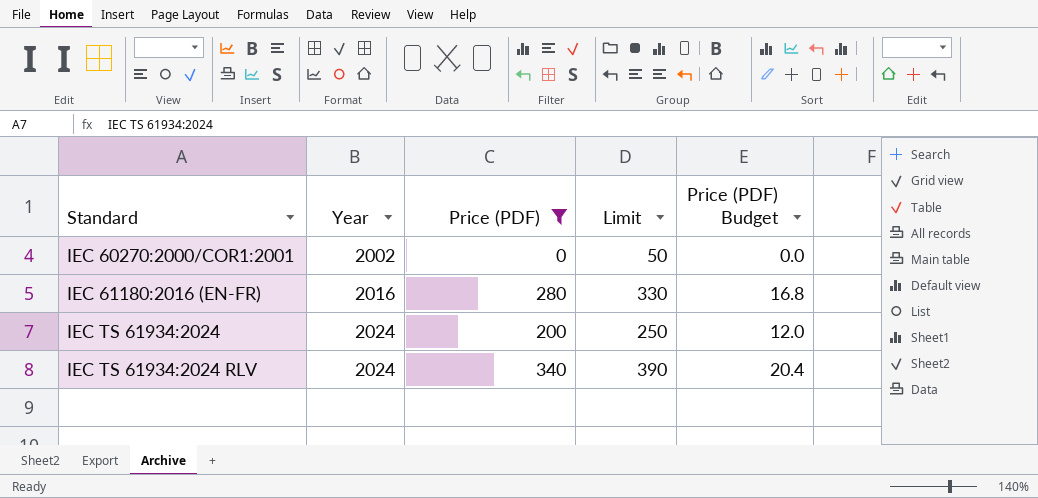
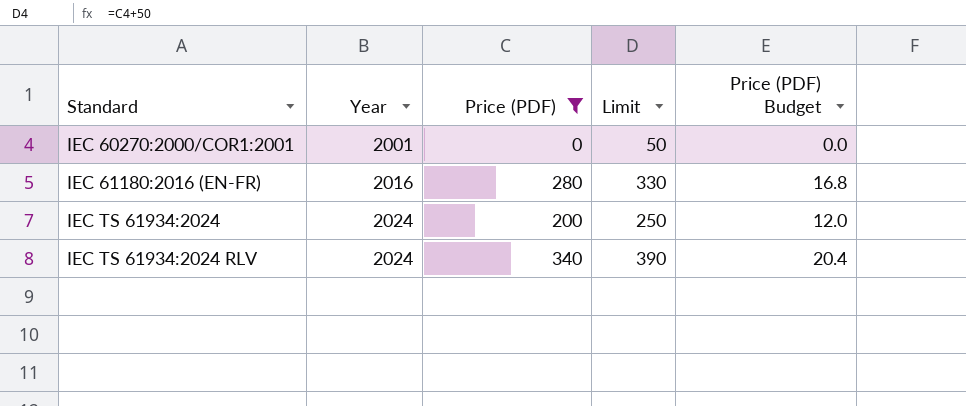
IEC 60270:2000/COR1:2001 | Year: 2002 -> 2001

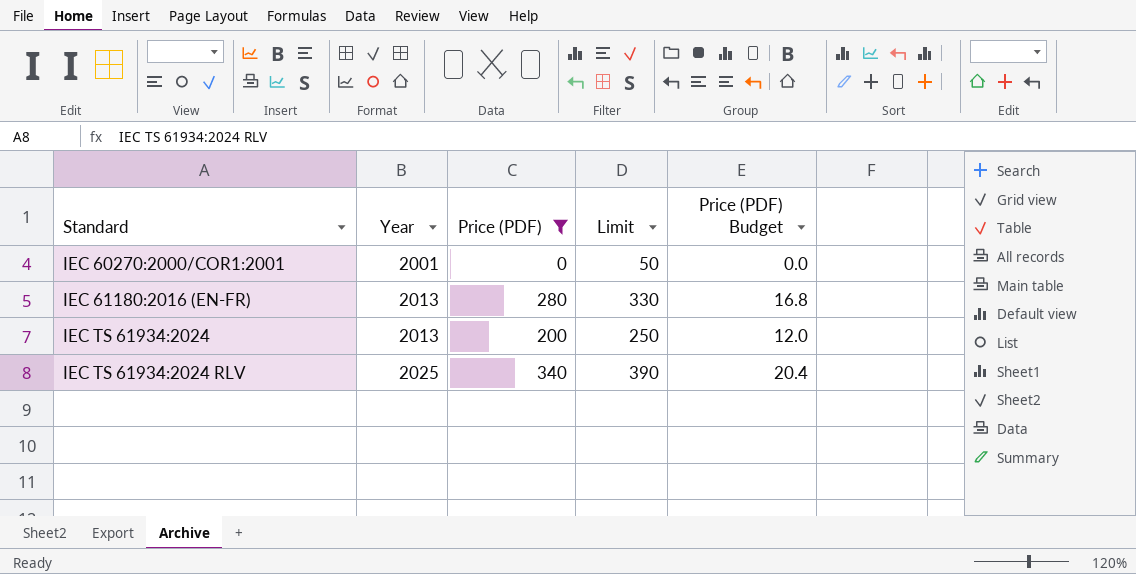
IEC 61180:2016 (EN-FR) | Year: 2016 -> 2013
IEC TS 61934:2024 | Year: 2024 -> 2013
IEC TS 61934:2024 RLV | Year: 2024 -> 2025

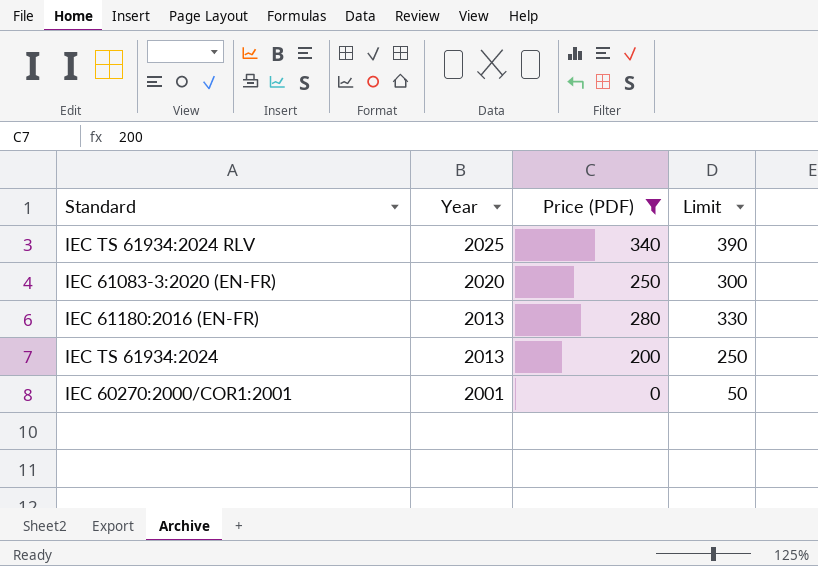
row order: Standard ascending -> Year descending
column Price (PDF) Budget | formula: [Price (PDF)] * 0.06 -> none
row IEC 61083-3:2020 (EN-FR): none -> 2020 | 250 | 300

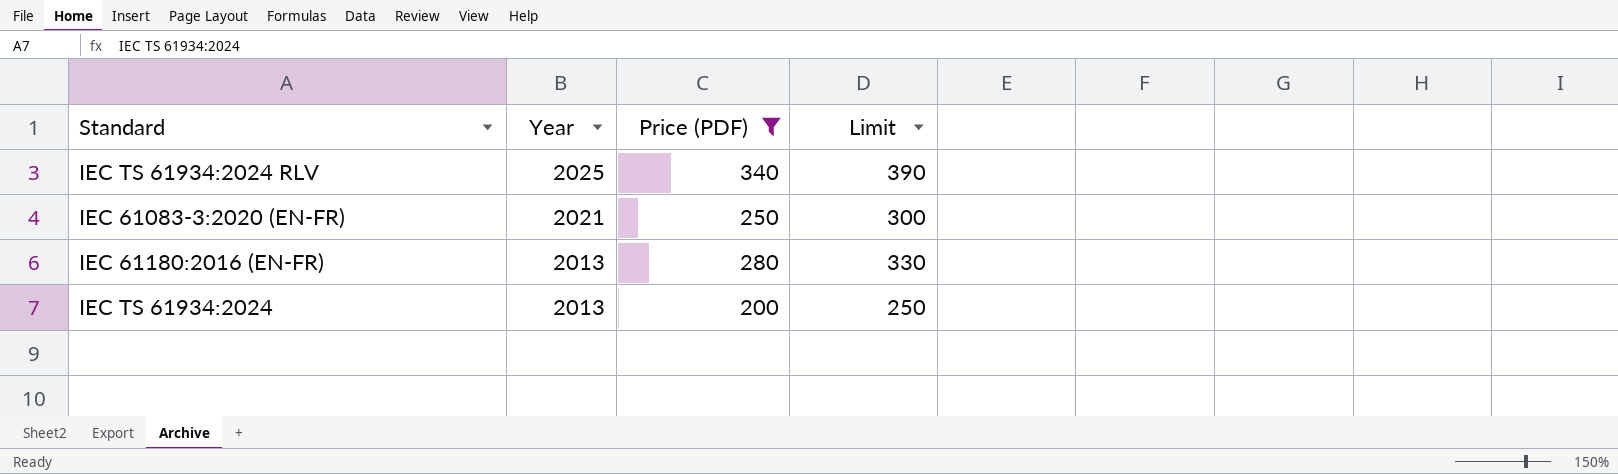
row IEC 60270:2000/COR1:2001: 2001 | 0 | 50 -> none
IEC 61083-3:2020 (EN-FR) | Year: 2020 -> 2021

